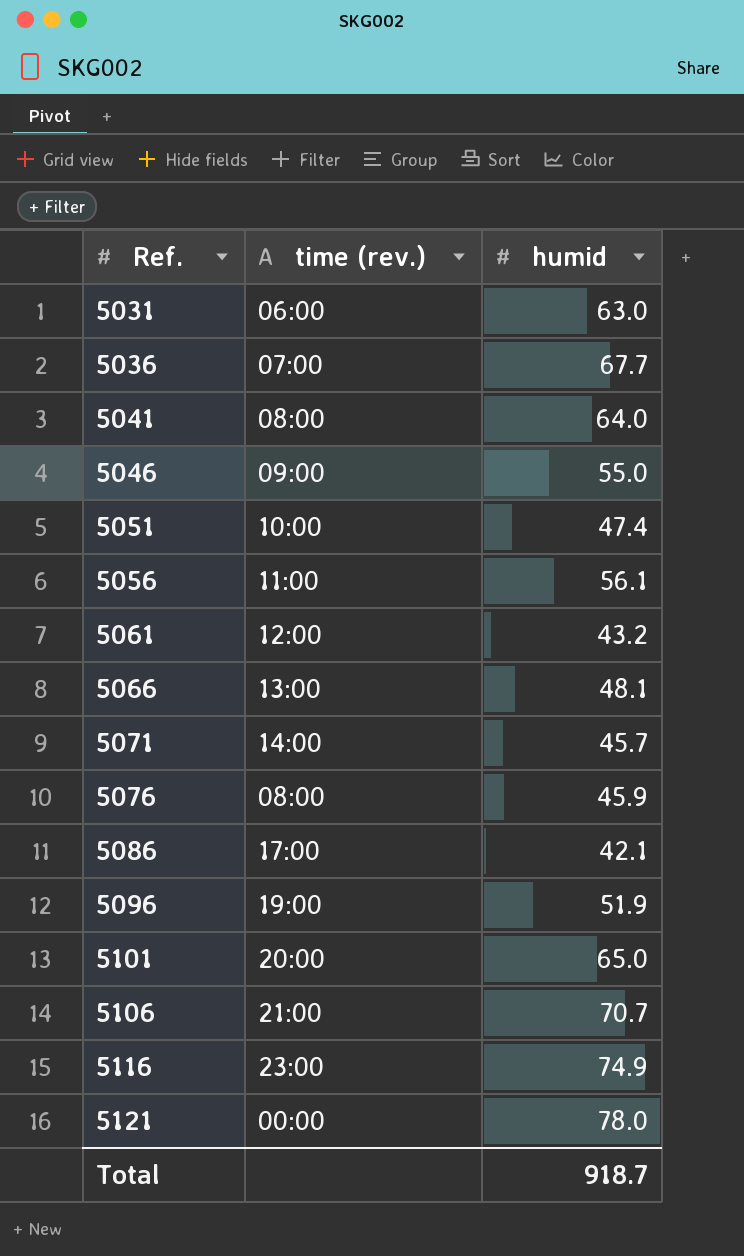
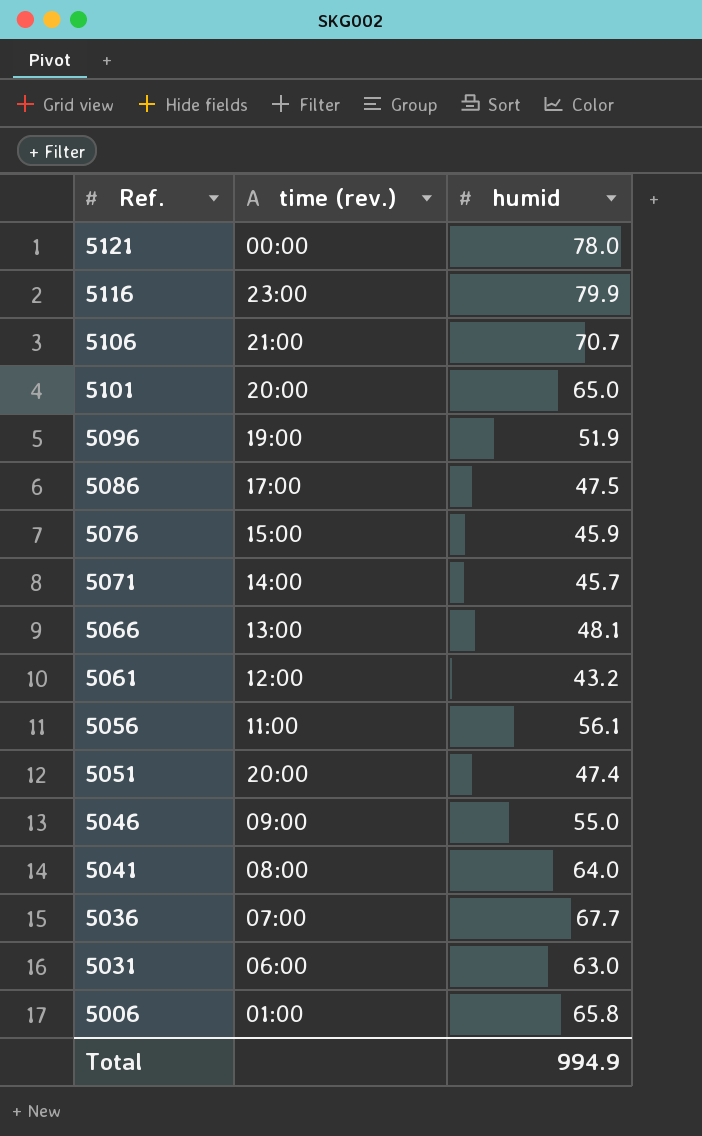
row order: Ref. ascending -> Ref. descending
5116 | humid: 74.9 -> 79.9
5086 | humid: 42.1 -> 47.5
5076 | time (rev.): 08:00 -> 15:00
5051 | time (rev.): 10:00 -> 20:00
row 5006: none -> 01:00 | 65.8
Total | humid: 918.7 -> 994.9

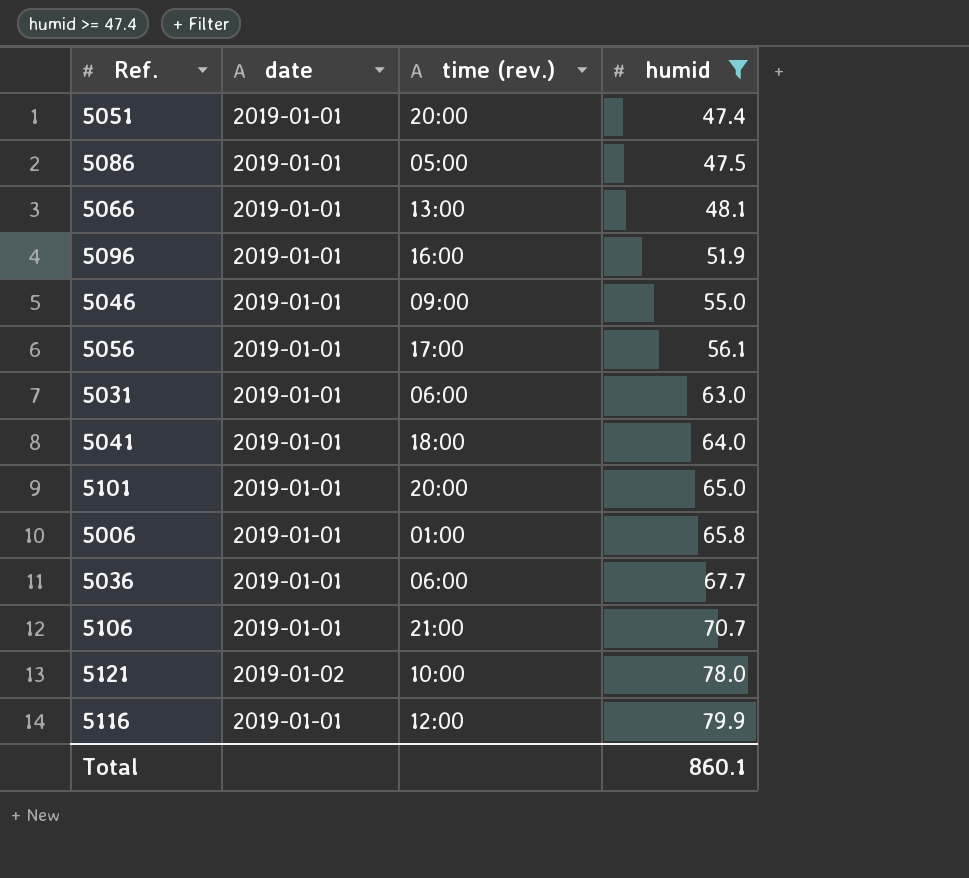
filter: none -> humid >= 47.4
row order: Ref. descending -> humid ascending
column date | position: none -> 2
5086 | time (rev.): 17:00 -> 05:00
5096 | time (rev.): 19:00 -> 16:00
5056 | time (rev.): 11:00 -> 17:00
5041 | time (rev.): 08:00 -> 18:00
5036 | time (rev.): 07:00 -> 06:00
5121 | time (rev.): 00:00 -> 10:00
5116 | time (rev.): 23:00 -> 12:00
Total | humid: 994.9 -> 860.1

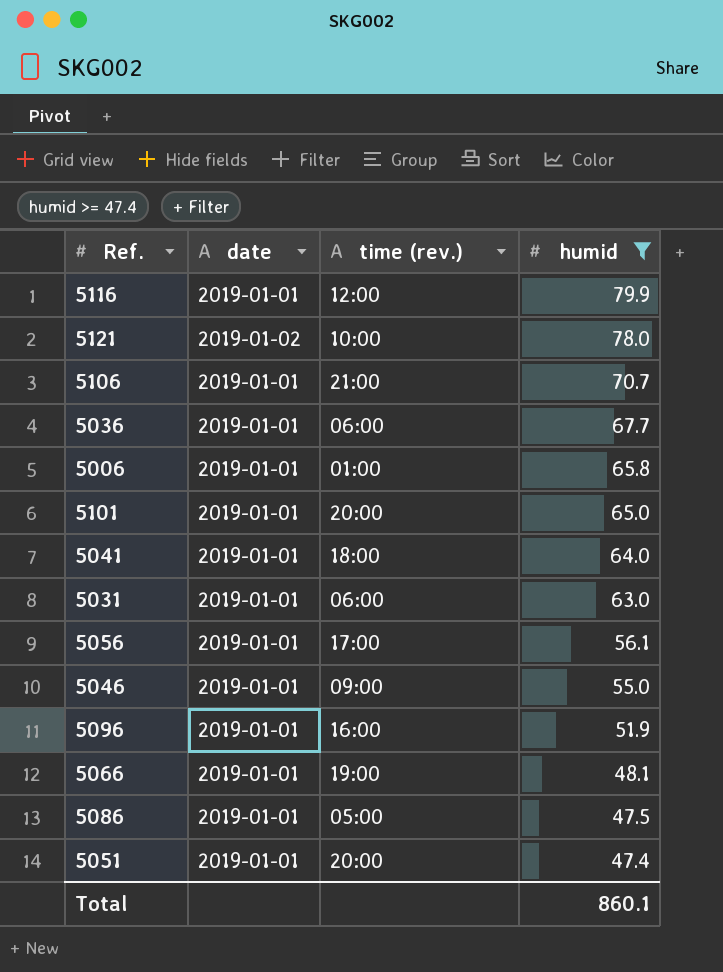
row order: humid ascending -> humid descending
5066 | time (rev.): 13:00 -> 19:00

